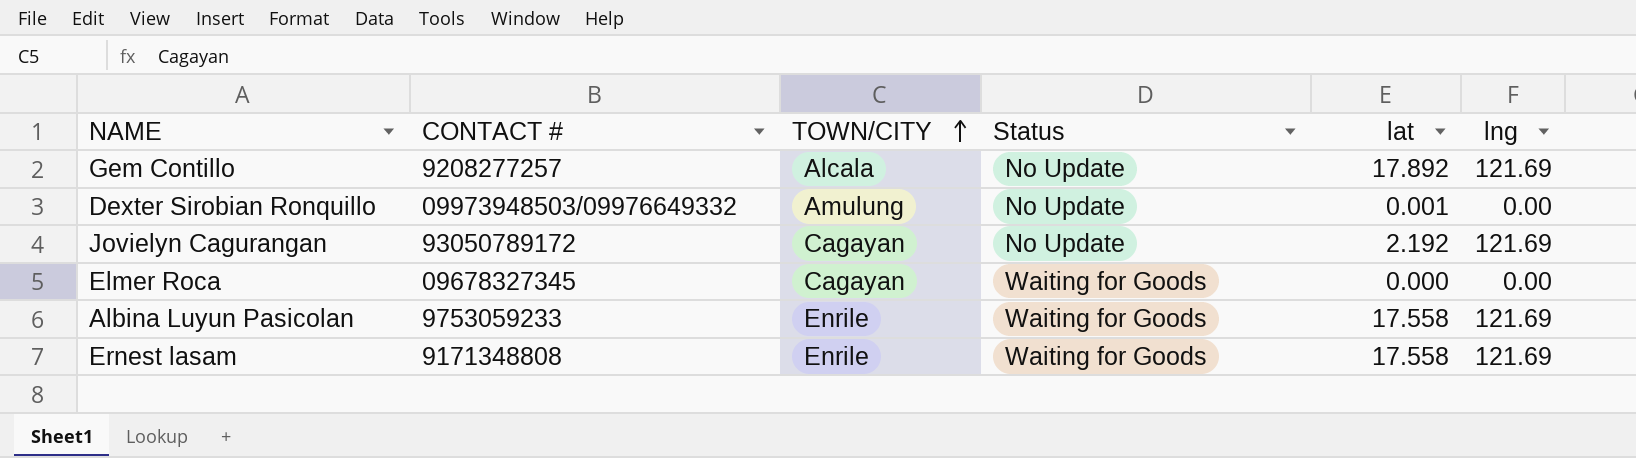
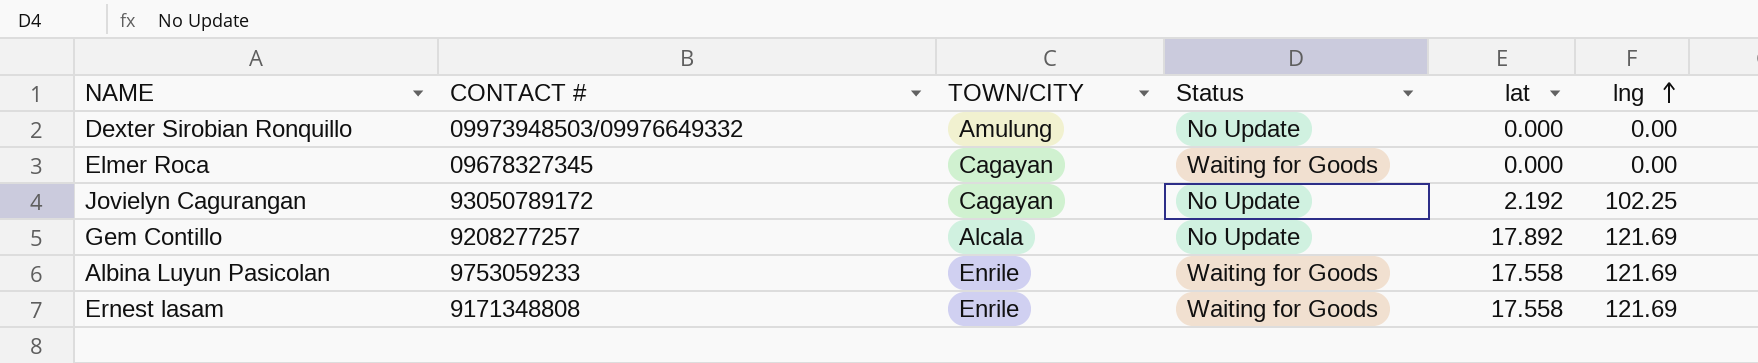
row order: TOWN/CITY ascending -> lng ascending
Dexter Sirobian Ronquillo | lat: 0.001 -> 0.000
Jovielyn Cagurangan | lng: 121.69 -> 102.25

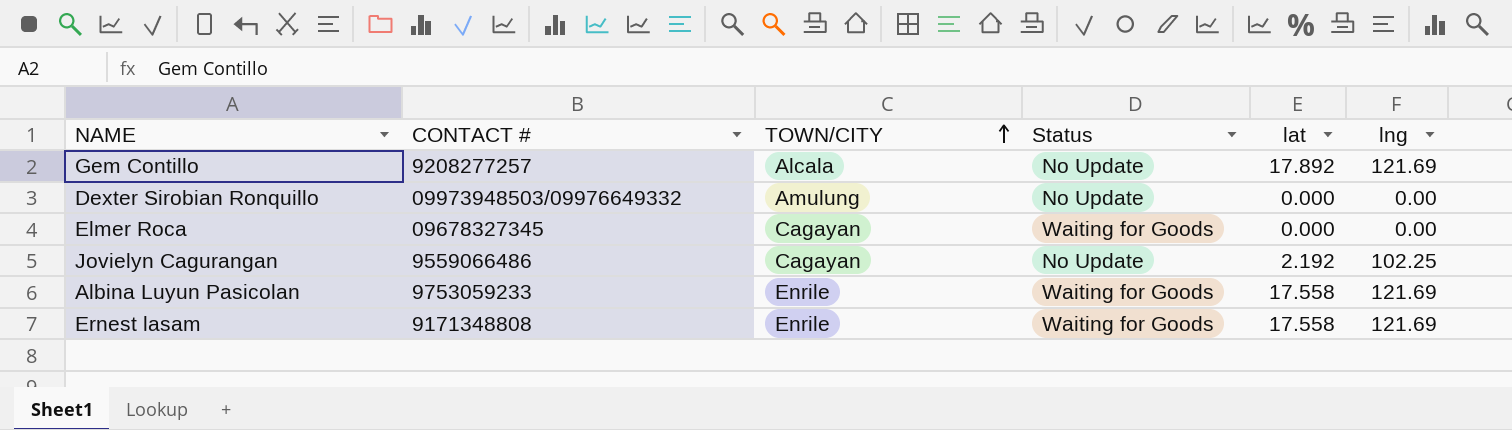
row order: lng ascending -> TOWN/CITY ascending
Jovielyn Cagurangan | CONTACT #: 93050789172 -> 9559066486

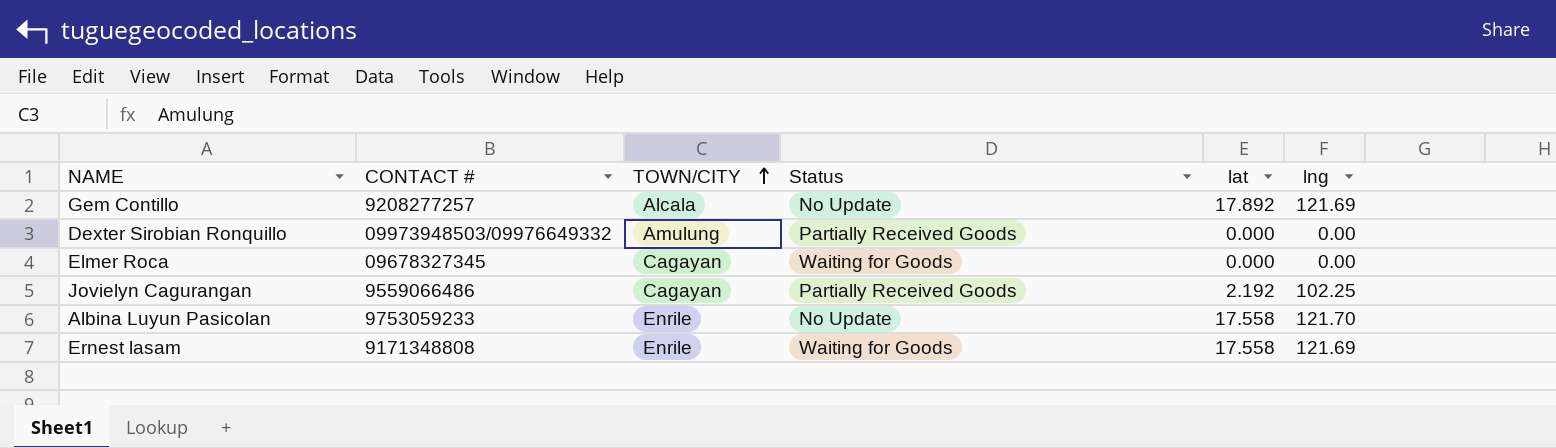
Dexter Sirobian Ronquillo | Status: No Update -> Partially Received Goods
Jovielyn Cagurangan | Status: No Update -> Partially Received Goods
Albina Luyun Pasicolan | Status: Waiting for Goods -> No Update
Albina Luyun Pasicolan | lng: 121.69 -> 121.70

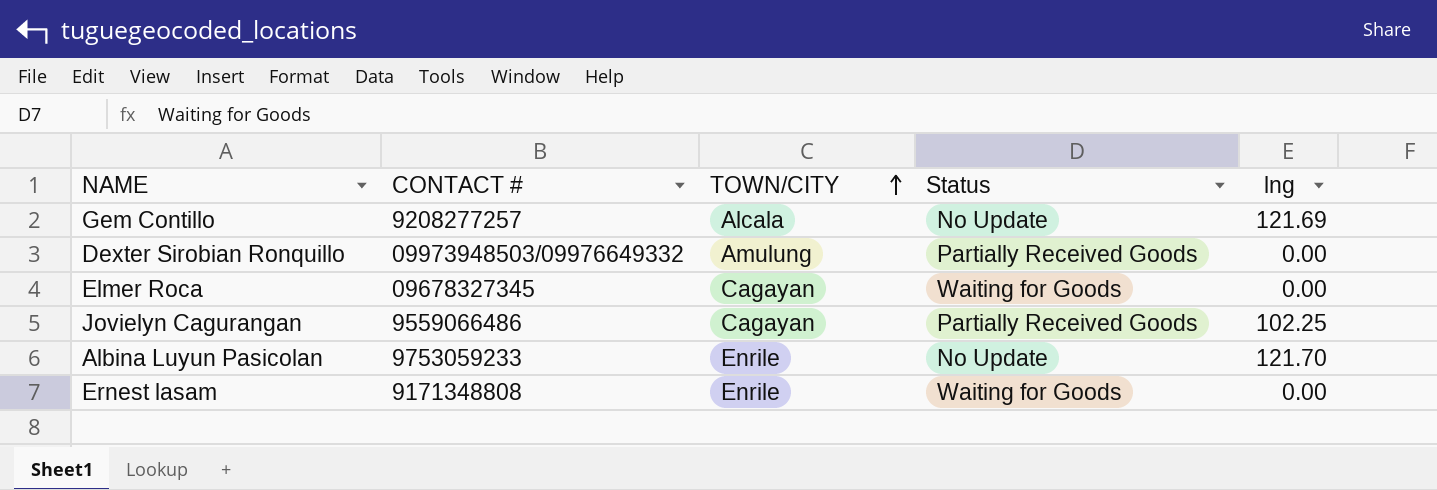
column lat | position: 5 -> none
Ernest lasam | lng: 121.69 -> 0.00

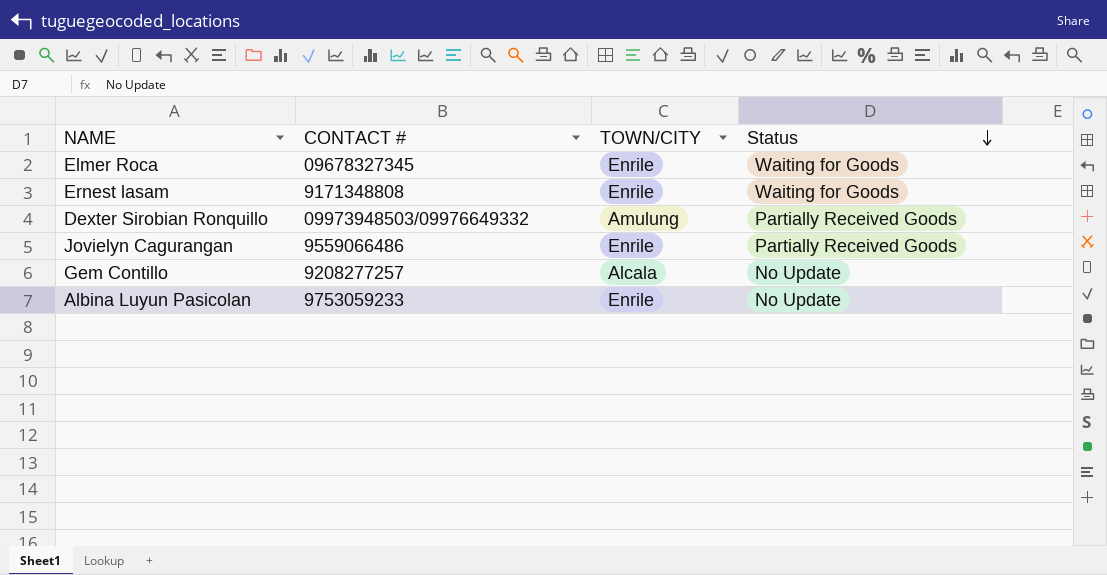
row order: TOWN/CITY ascending -> Status descending
column lng | position: 5 -> none
Elmer Roca | TOWN/CITY: Cagayan -> Enrile
Jovielyn Cagurangan | TOWN/CITY: Cagayan -> Enrile

